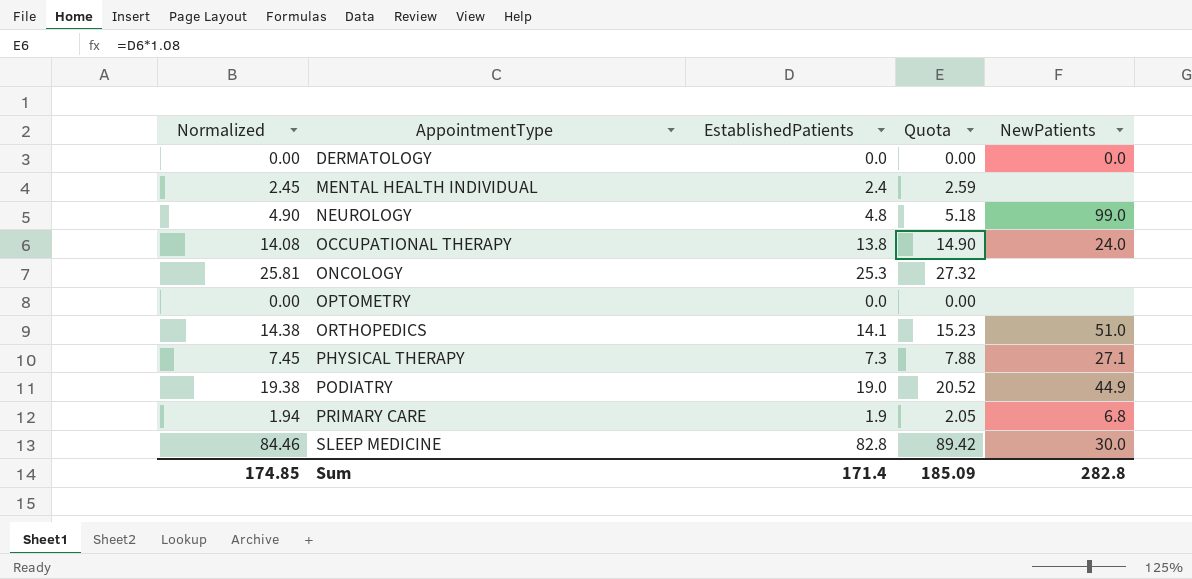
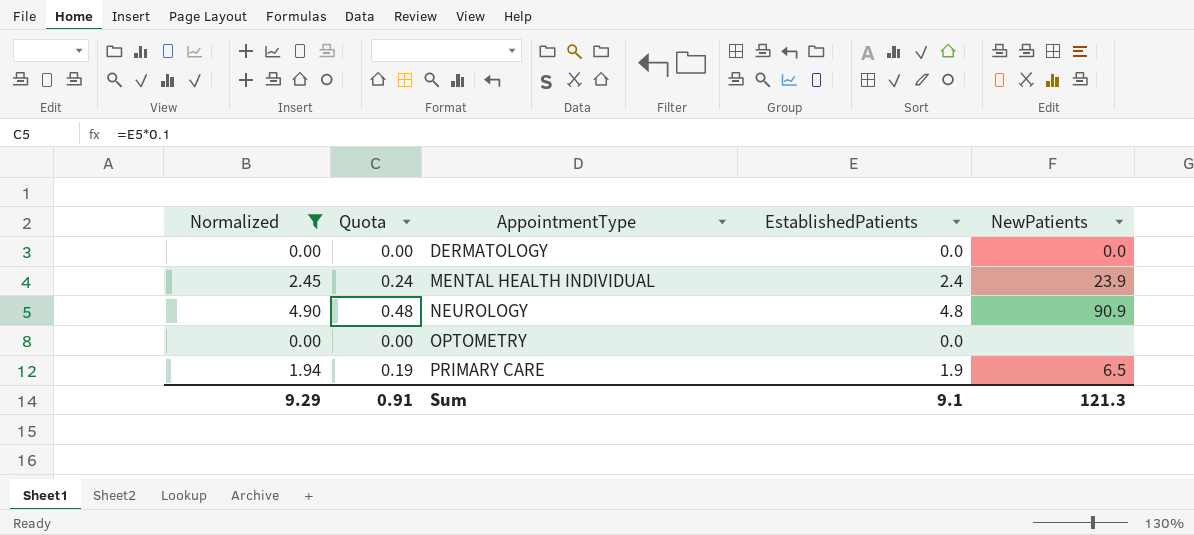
filter: none -> Normalized <= 4.90
column Quota | formula: [EstablishedPatients] * 1.08 -> [EstablishedPatients] * 0.1
column Quota | position: 4 -> 2
MENTAL HEALTH INDIVIDUAL | NewPatients: none -> 23.9
NEUROLOGY | NewPatients: 99.0 -> 90.9
PRIMARY CARE | NewPatients: 6.8 -> 6.5
Sum | Normalized: 174.85 -> 9.29
Sum | Quota: 185.09 -> 0.91
Sum | EstablishedPatients: 171.4 -> 9.1
Sum | NewPatients: 282.8 -> 121.3

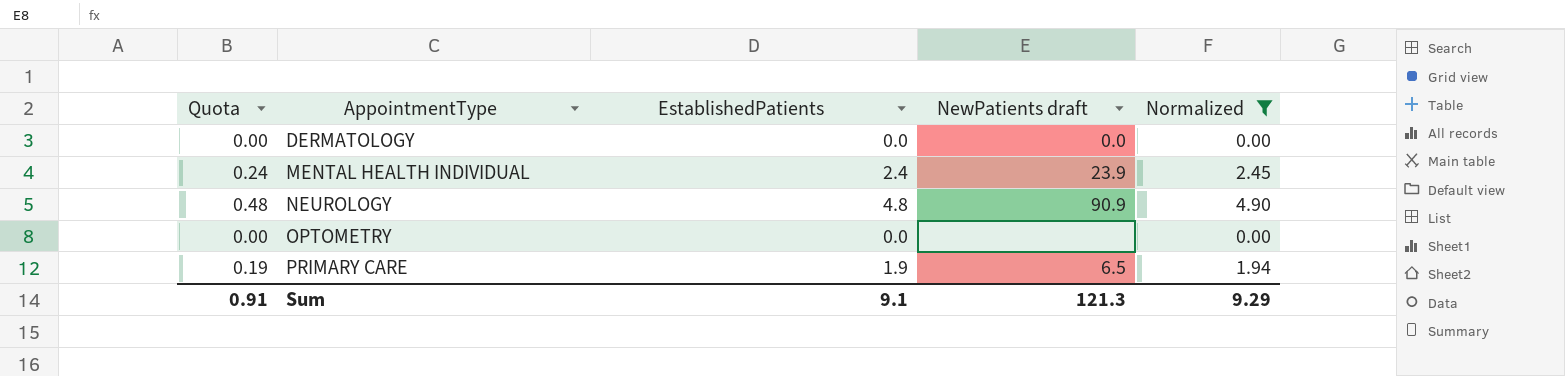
column name: NewPatients -> NewPatients draft
column Normalized | position: 1 -> 5

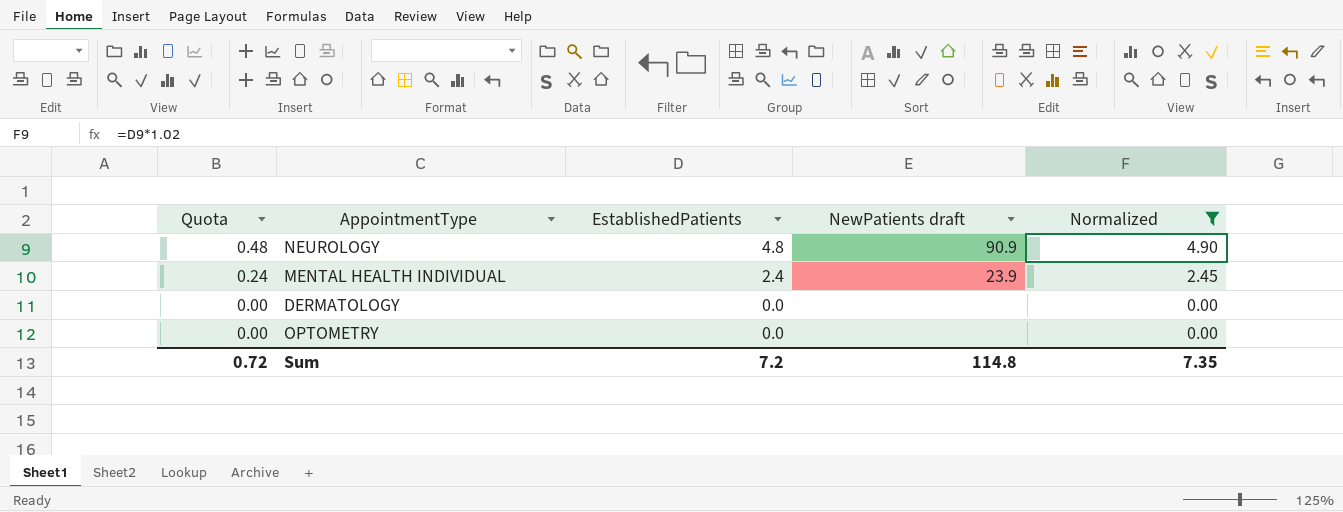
row order: AppointmentType ascending -> Quota descending
row PRIMARY CARE: 0.19 | 1.9 | 6.5 | 1.94 -> none
DERMATOLOGY | NewPatients draft: 0.0 -> none
Sum | Quota: 0.91 -> 0.72
Sum | EstablishedPatients: 9.1 -> 7.2
Sum | NewPatients draft: 121.3 -> 114.8
Sum | Normalized: 9.29 -> 7.35

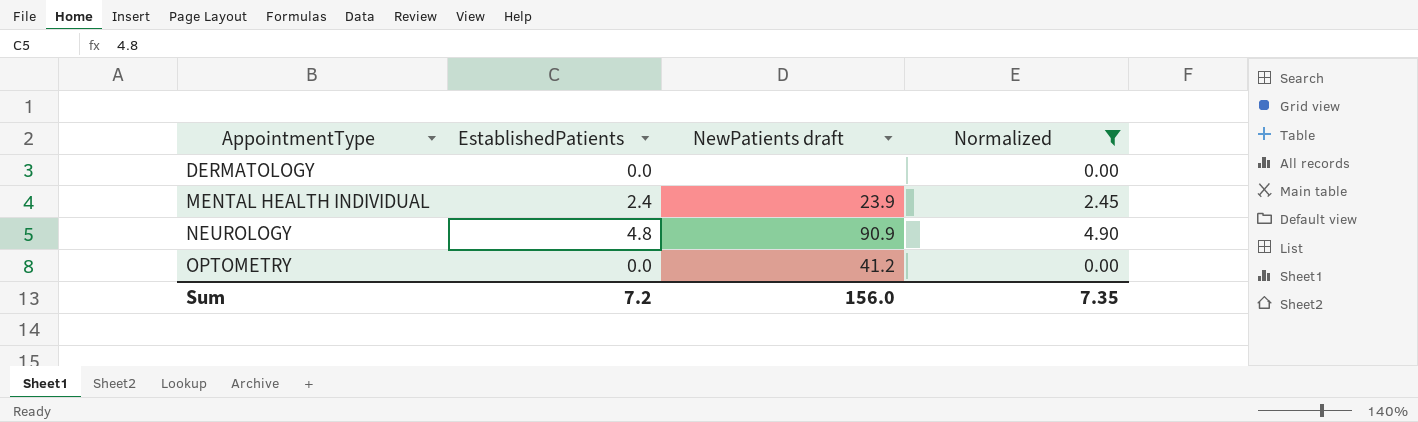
row order: Quota descending -> AppointmentType ascending
column Quota | formula: [EstablishedPatients] * 0.1 -> none
OPTOMETRY | NewPatients draft: none -> 41.2
Sum | NewPatients draft: 114.8 -> 156.0

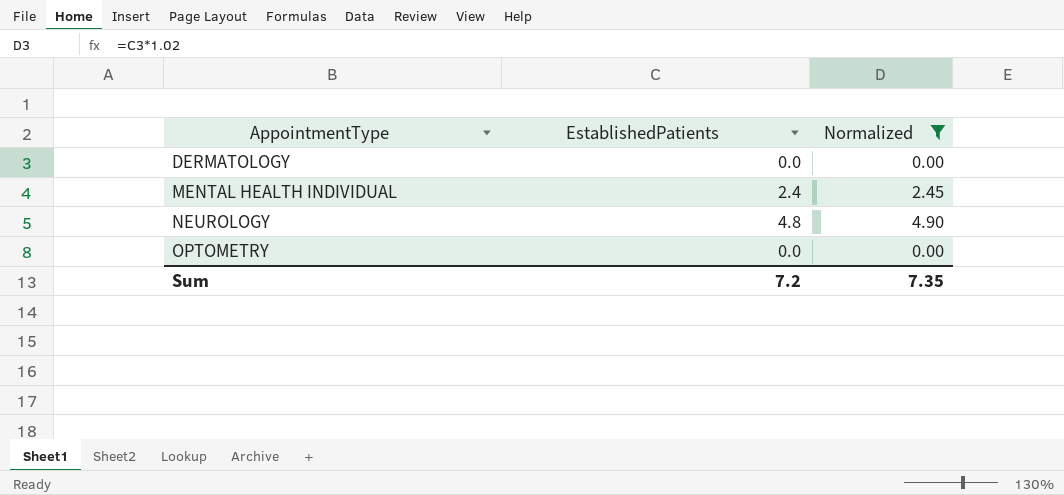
column NewPatients draft | position: 3 -> none

